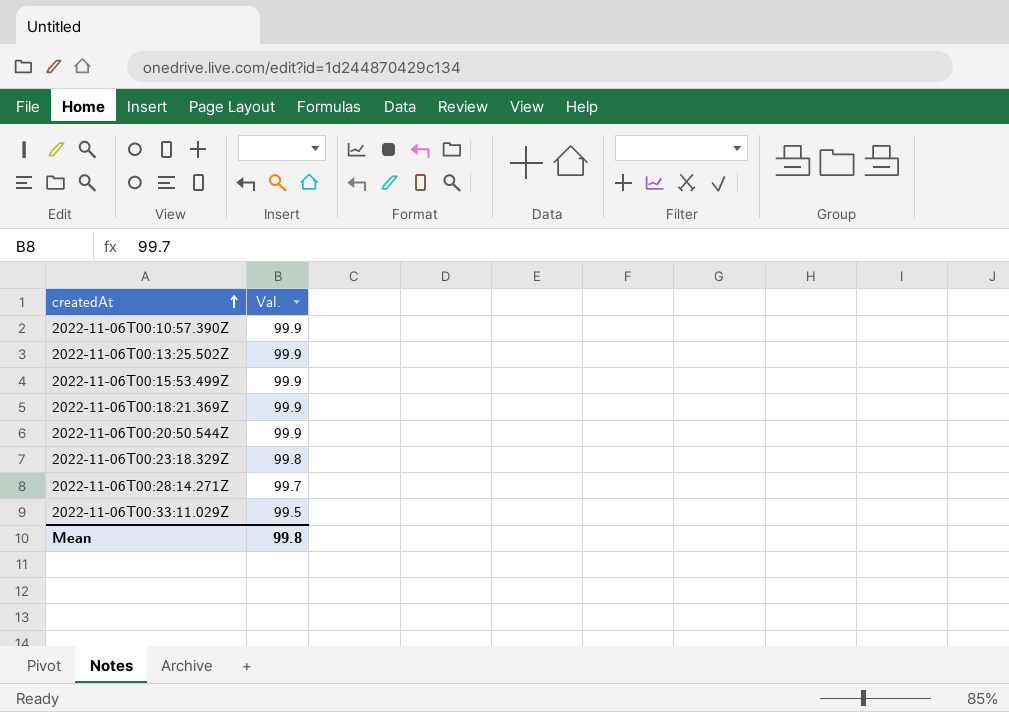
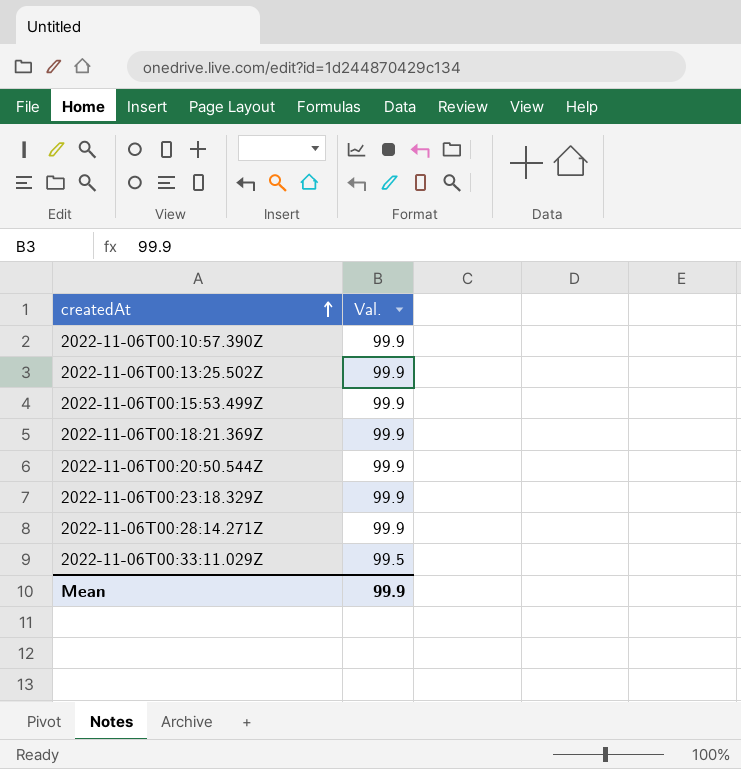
2022-11-06T00:23:18.329Z | Val.: 99.8 -> 99.9
2022-11-06T00:28:14.271Z | Val.: 99.7 -> 99.9
Mean | Val.: 99.8 -> 99.9

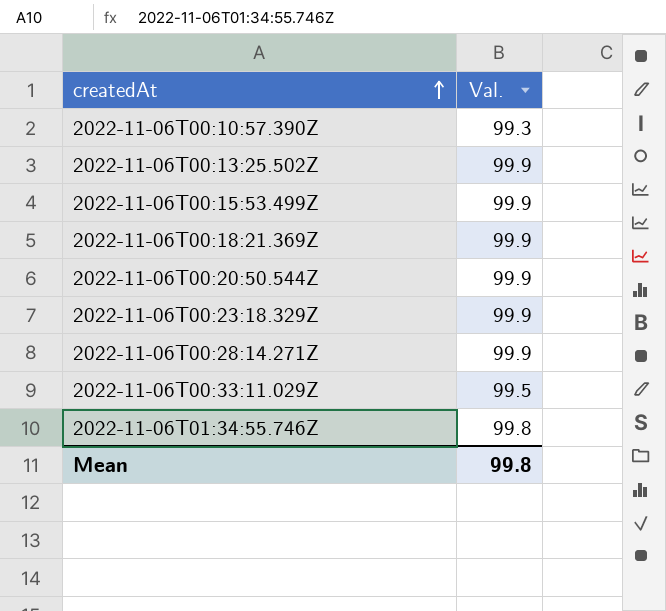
2022-11-06T00:10:57.390Z | Val.: 99.9 -> 99.3
row 2022-11-06T01:34:55.746Z: none -> 99.8
Mean | Val.: 99.9 -> 99.8

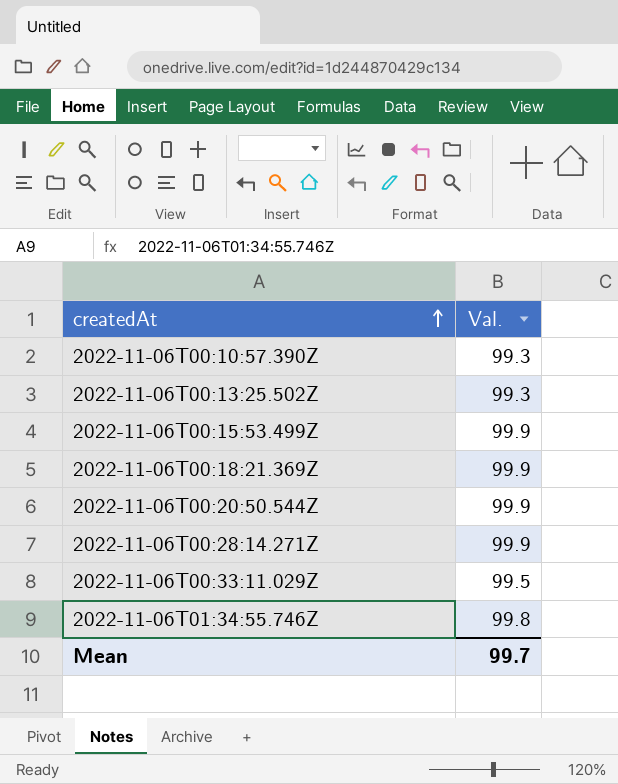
row 2022-11-06T00:23:18.329Z: 99.9 -> none
2022-11-06T00:13:25.502Z | Val.: 99.9 -> 99.3
Mean | Val.: 99.8 -> 99.7

